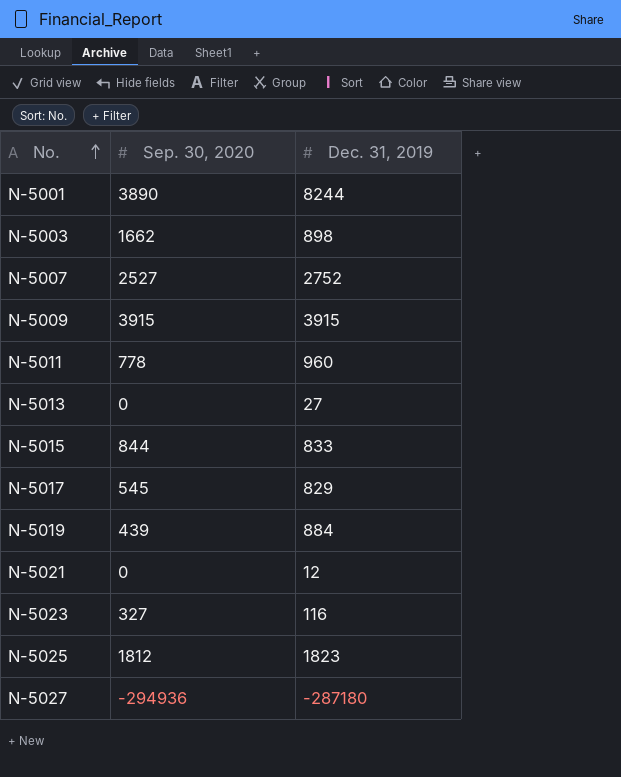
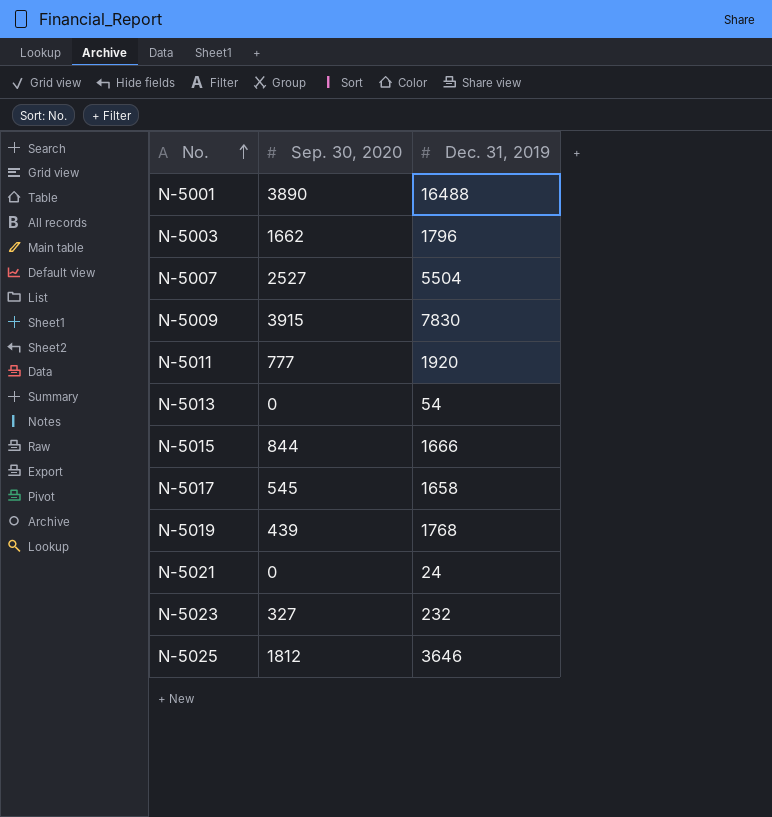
row N-5027: -294936 | -287180 -> none
N-5001 | Dec. 31, 2019: 8244 -> 16488
N-5003 | Dec. 31, 2019: 898 -> 1796
N-5007 | Dec. 31, 2019: 2752 -> 5504
N-5009 | Dec. 31, 2019: 3915 -> 7830
N-5011 | Sep. 30, 2020: 778 -> 777
N-5011 | Dec. 31, 2019: 960 -> 1920
N-5013 | Dec. 31, 2019: 27 -> 54
N-5015 | Dec. 31, 2019: 833 -> 1666
N-5017 | Dec. 31, 2019: 829 -> 1658
N-5019 | Dec. 31, 2019: 884 -> 1768
N-5021 | Dec. 31, 2019: 12 -> 24
N-5023 | Dec. 31, 2019: 116 -> 232
N-5025 | Dec. 31, 2019: 1823 -> 3646

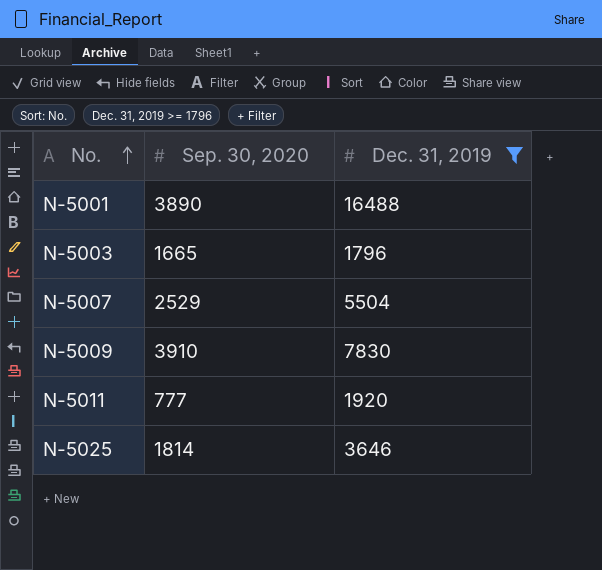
filter: none -> Dec. 31, 2019 >= 1796
N-5003 | Sep. 30, 2020: 1662 -> 1665
N-5007 | Sep. 30, 2020: 2527 -> 2529
N-5009 | Sep. 30, 2020: 3915 -> 3910
N-5025 | Sep. 30, 2020: 1812 -> 1814

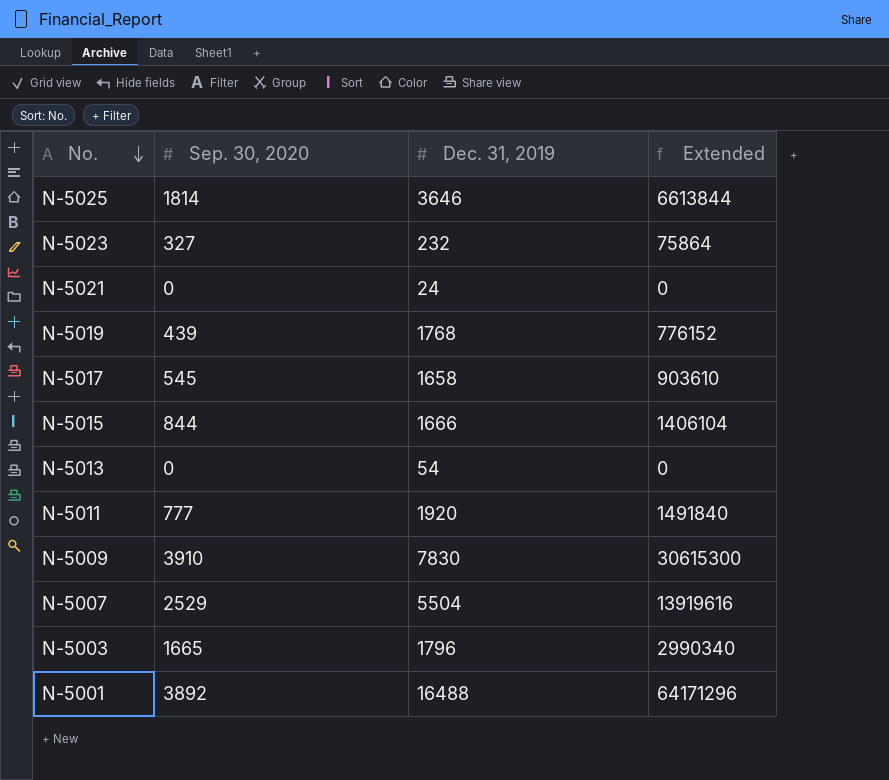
filter: Dec. 31, 2019 >= 1796 -> none
row order: No. ascending -> No. descending
column Extended | formula: none -> [Sep. 30, 2020] * [Dec. 31, 2019]
N-5001 | Sep. 30, 2020: 3890 -> 3892

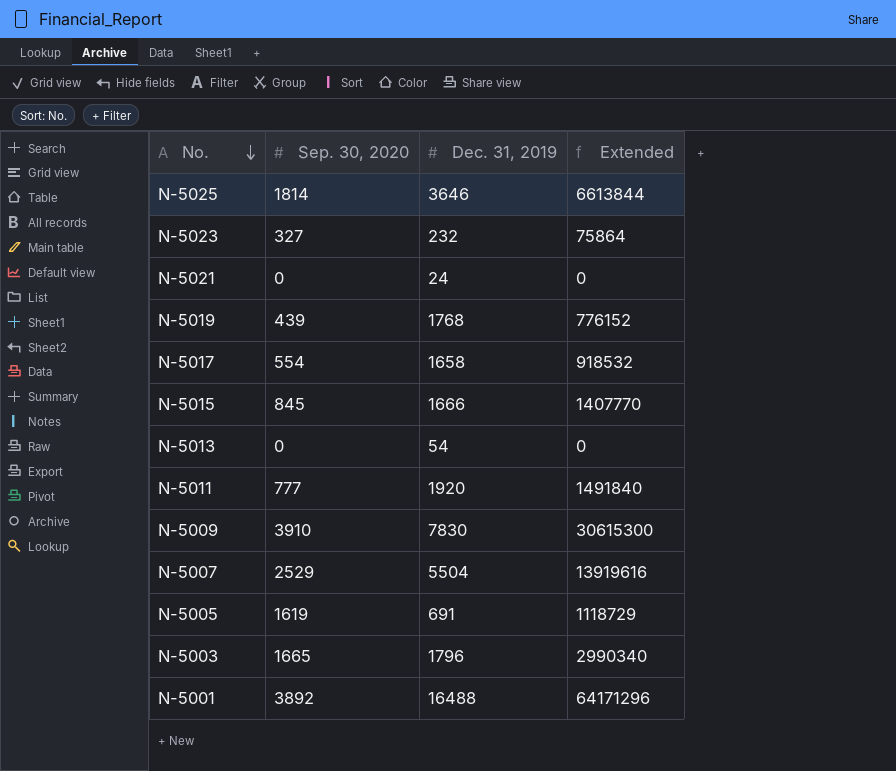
N-5017 | Sep. 30, 2020: 545 -> 554
N-5017 | Extended: 903610 -> 918532
N-5015 | Sep. 30, 2020: 844 -> 845
N-5015 | Extended: 1406104 -> 1407770
row N-5005: none -> 1619 | 691 | 1118729

